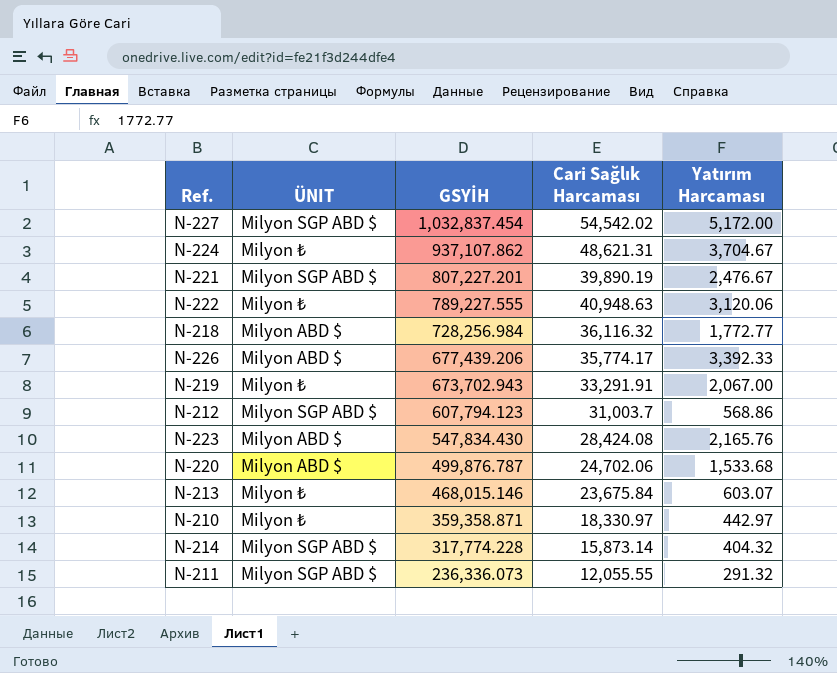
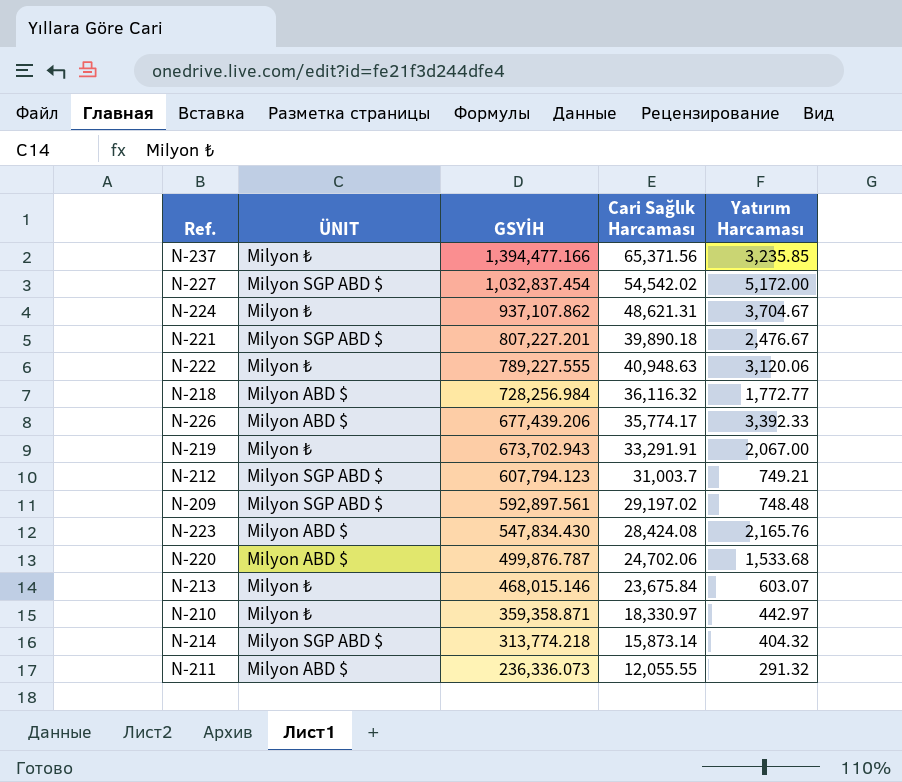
row N-237: none -> Milyon ₺ | 1,394,477.166 | 65,371.56 | 3,235.85
N-221 | Cari Sağlık Harcaması: 39,890.19 -> 39,890.18
N-212 | Yatırım Harcaması: 568.86 -> 749.21
row N-209: none -> Milyon SGP ABD $ | 592,897.561 | 29,197.02 | 748.48
N-214 | GSYİH: 317,774.228 -> 313,774.218
N-211 | ÜNIT: Milyon SGP ABD $ -> Milyon ABD $

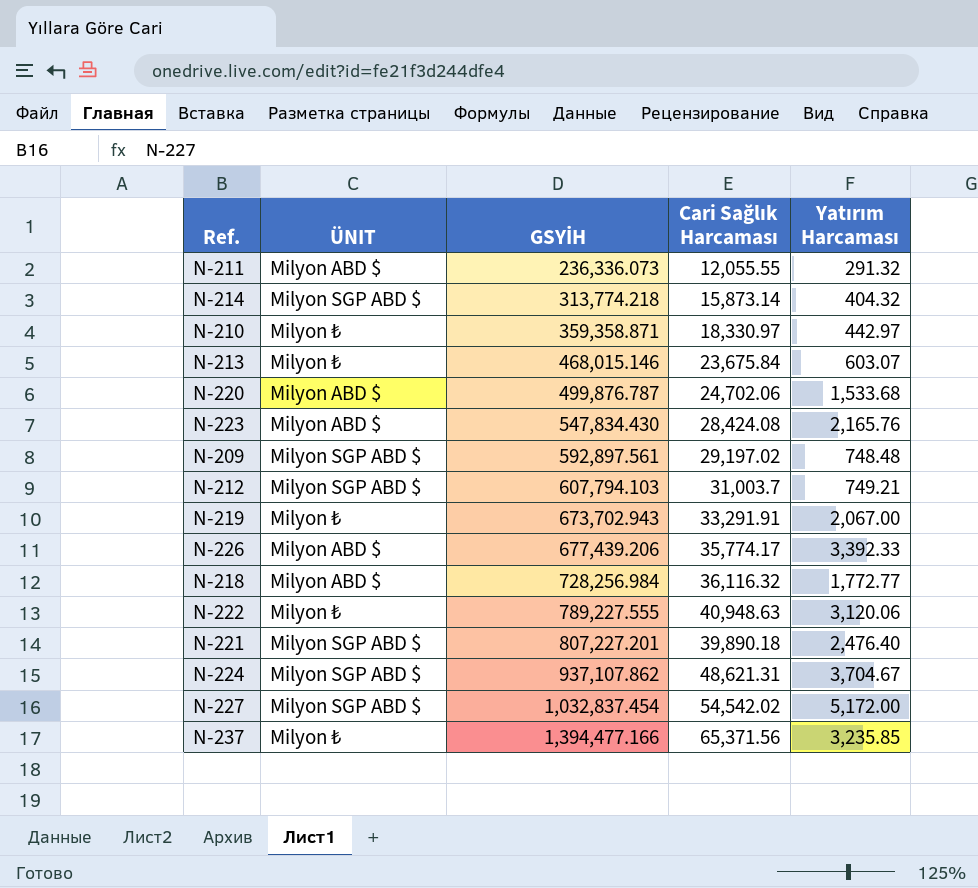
row order: GSYİH descending -> GSYİH ascending
N-212 | GSYİH: 607,794.123 -> 607,794.103
N-221 | Yatırım Harcaması: 2,476.67 -> 2,476.40
N-224 | ÜNIT: Milyon ₺ -> Milyon SGP ABD $

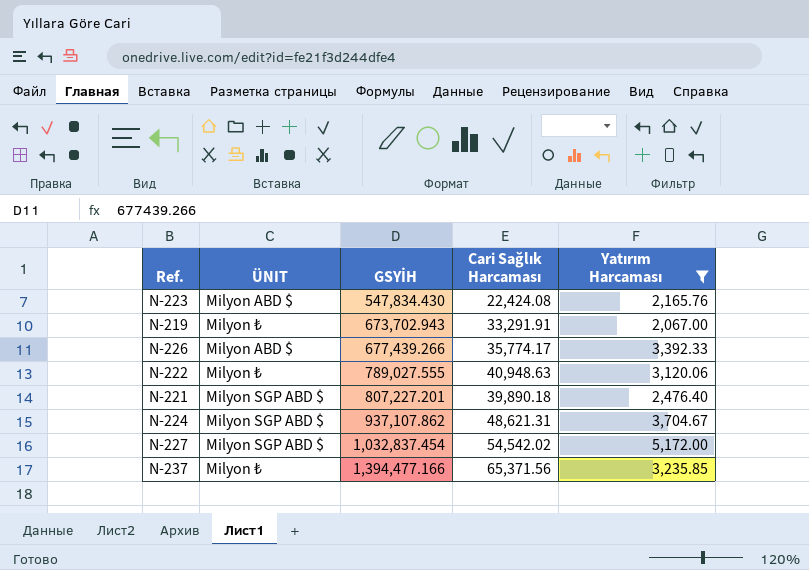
filter: none -> Yatırım Harcaması >= 2,067.00
N-223 | Cari Sağlık Harcaması: 28,424.08 -> 22,424.08
N-226 | GSYİH: 677,439.206 -> 677,439.266
N-222 | GSYİH: 789,227.555 -> 789,027.555

